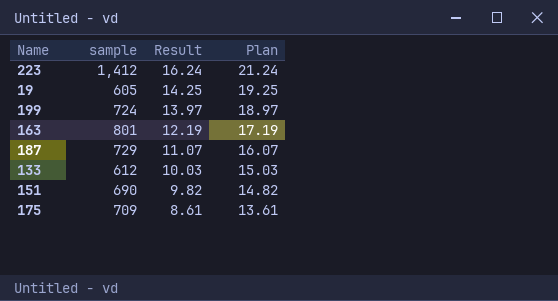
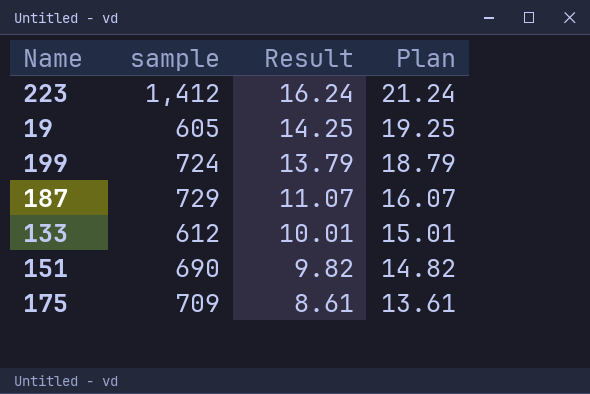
row 163: 801 | 12.19 | 17.19 -> none
199 | Result: 13.97 -> 13.79
199 | Plan: 18.97 -> 18.79
133 | Result: 10.03 -> 10.01
133 | Plan: 15.03 -> 15.01

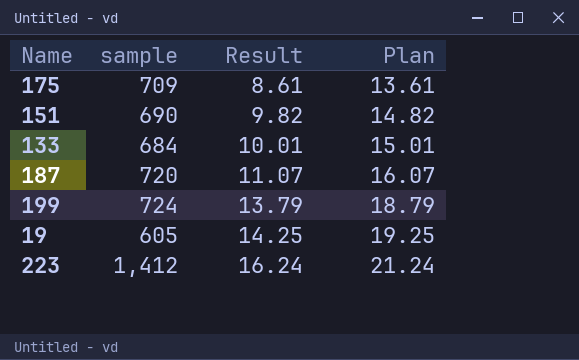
row order: Result descending -> Result ascending
133 | sample: 612 -> 684
187 | sample: 729 -> 720

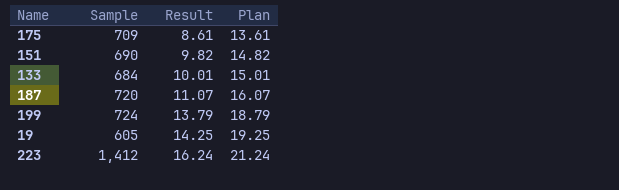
column name: sample -> Sample

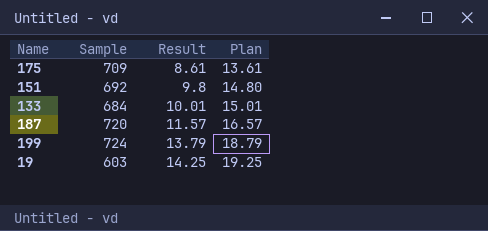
row 223: 1,412 | 16.24 | 21.24 -> none
151 | Sample: 690 -> 692
151 | Result: 9.82 -> 9.8
151 | Plan: 14.82 -> 14.80
187 | Result: 11.07 -> 11.57
187 | Plan: 16.07 -> 16.57
19 | Sample: 605 -> 603

